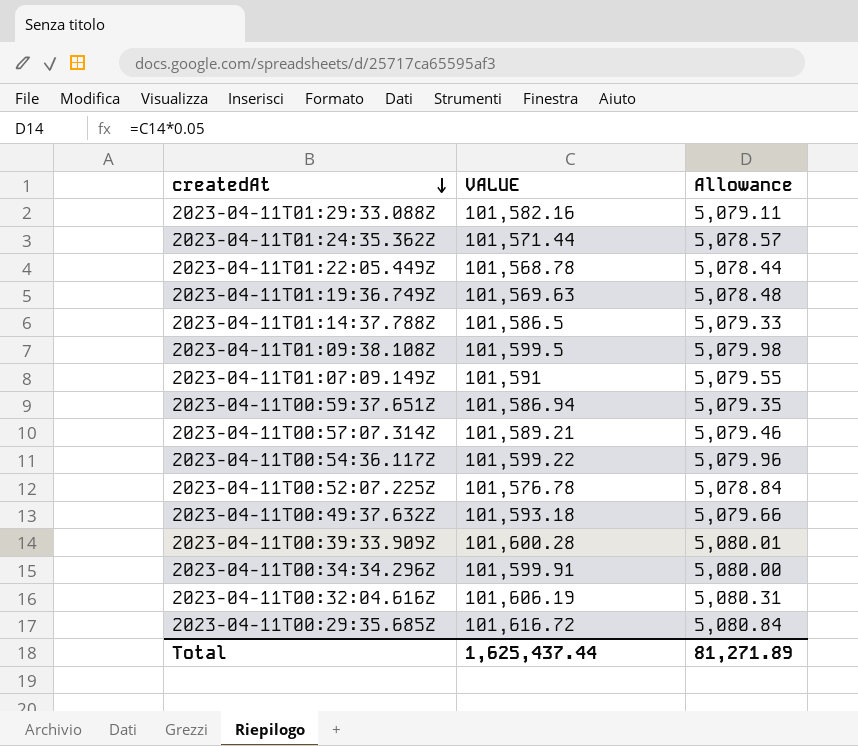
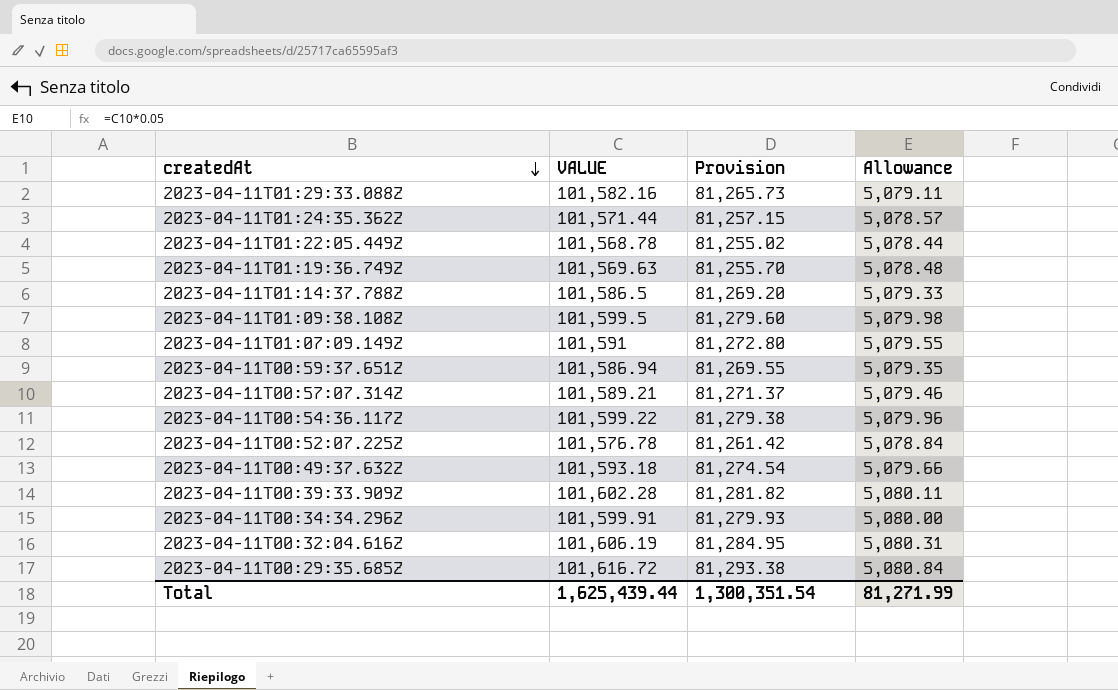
column Provision | formula: none -> [VALUE] * 0.8
2023-04-11T00:39:33.909Z | VALUE: 101,600.28 -> 101,602.28
2023-04-11T00:39:33.909Z | Allowance: 5,080.01 -> 5,080.11
Total | VALUE: 1,625,437.44 -> 1,625,439.44
Total | Allowance: 81,271.89 -> 81,271.99

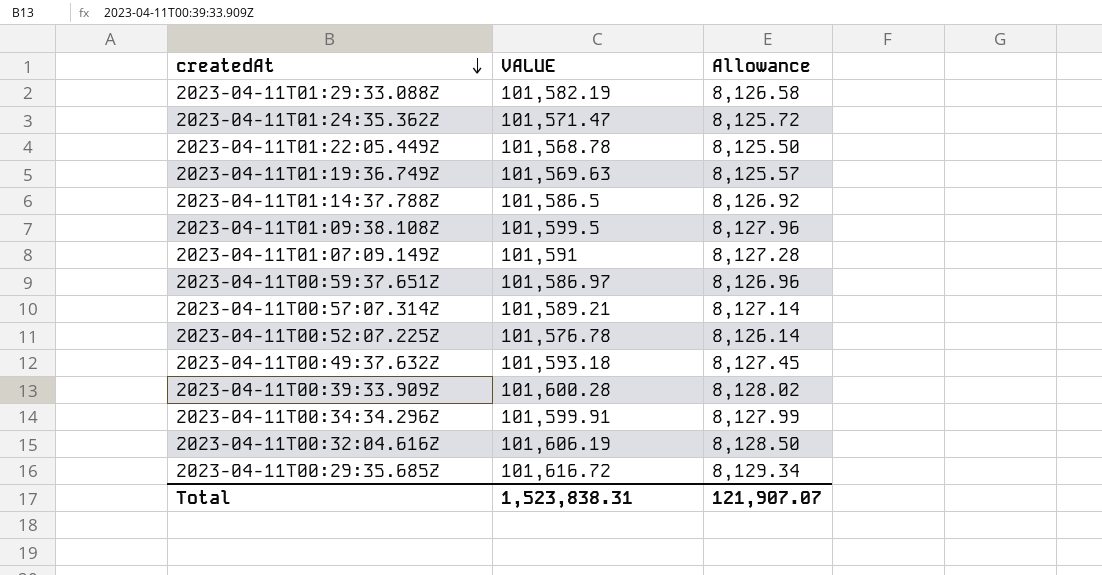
column Provision | formula: [VALUE] * 0.8 -> none
column Allowance | formula: [VALUE] * 0.05 -> [VALUE] * 0.08
row 2023-04-11T00:54:36.117Z: 101,599.22 | 81,279.38 | 5,079.96 -> none
2023-04-11T01:29:33.088Z | VALUE: 101,582.16 -> 101,582.19
2023-04-11T01:24:35.362Z | VALUE: 101,571.44 -> 101,571.47
2023-04-11T00:59:37.651Z | VALUE: 101,586.94 -> 101,586.97
2023-04-11T00:39:33.909Z | VALUE: 101,602.28 -> 101,600.28
Total | VALUE: 1,625,439.44 -> 1,523,838.31
Total | Allowance: 81,271.99 -> 121,907.07

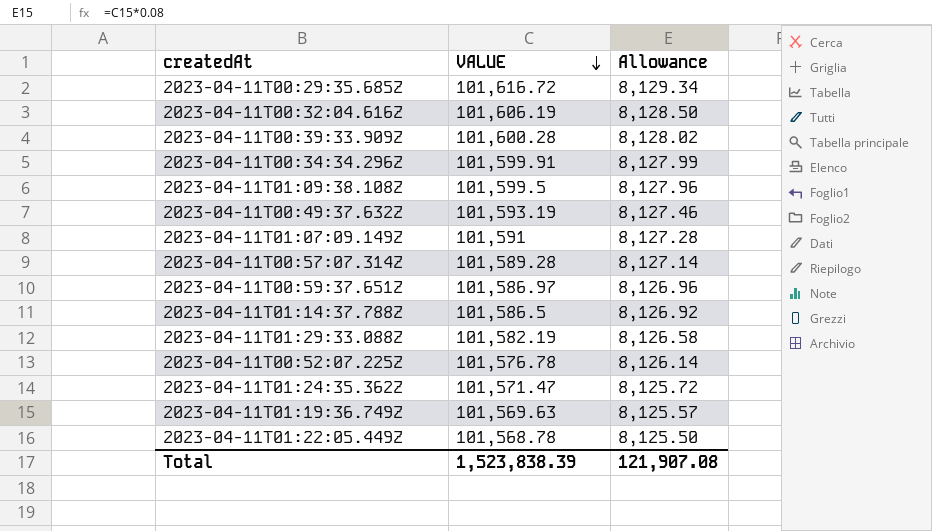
row order: createdAt descending -> VALUE descending
2023-04-11T00:49:37.632Z | VALUE: 101,593.18 -> 101,593.19
2023-04-11T00:49:37.632Z | Allowance: 8,127.45 -> 8,127.46
2023-04-11T00:57:07.314Z | VALUE: 101,589.21 -> 101,589.28
Total | VALUE: 1,523,838.31 -> 1,523,838.39
Total | Allowance: 121,907.07 -> 121,907.08

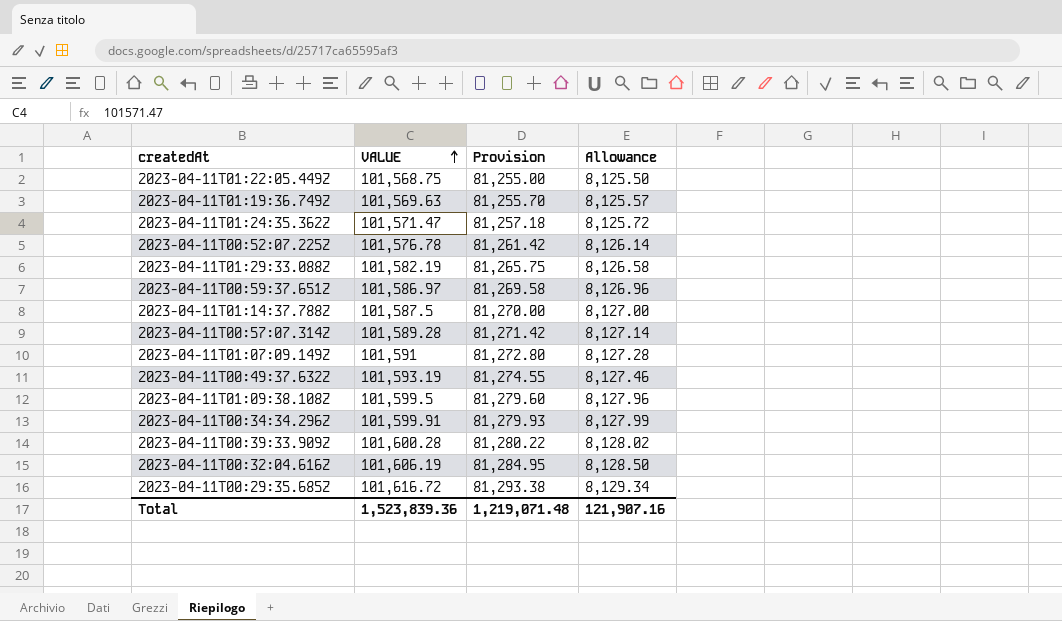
row order: VALUE descending -> VALUE ascending
column Provision | formula: none -> [VALUE] * 0.8
2023-04-11T01:22:05.449Z | VALUE: 101,568.78 -> 101,568.75
2023-04-11T01:14:37.788Z | VALUE: 101,586.5 -> 101,587.5
2023-04-11T01:14:37.788Z | Allowance: 8,126.92 -> 8,127.00
Total | VALUE: 1,523,838.39 -> 1,523,839.36
Total | Allowance: 121,907.08 -> 121,907.16

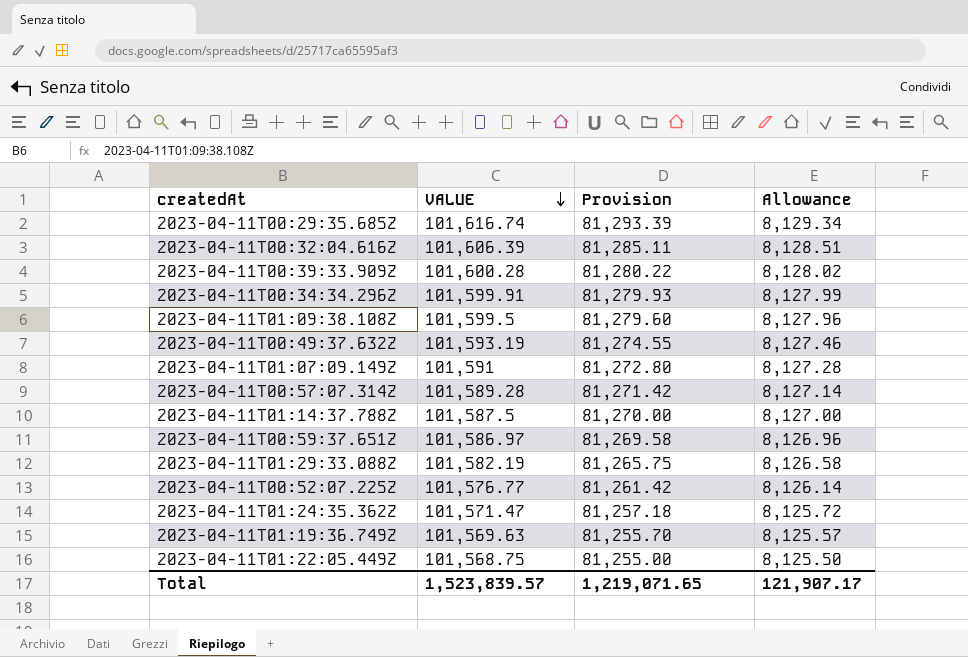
row order: VALUE ascending -> VALUE descending
2023-04-11T00:29:35.685Z | VALUE: 101,616.72 -> 101,616.74
2023-04-11T00:29:35.685Z | Provision: 81,293.38 -> 81,293.39
2023-04-11T00:32:04.616Z | VALUE: 101,606.19 -> 101,606.39
2023-04-11T00:32:04.616Z | Provision: 81,284.95 -> 81,285.11
2023-04-11T00:32:04.616Z | Allowance: 8,128.50 -> 8,128.51
2023-04-11T00:52:07.225Z | VALUE: 101,576.78 -> 101,576.77
Total | VALUE: 1,523,839.36 -> 1,523,839.57
Total | Provision: 1,219,071.48 -> 1,219,071.65
Total | Allowance: 121,907.16 -> 121,907.17

